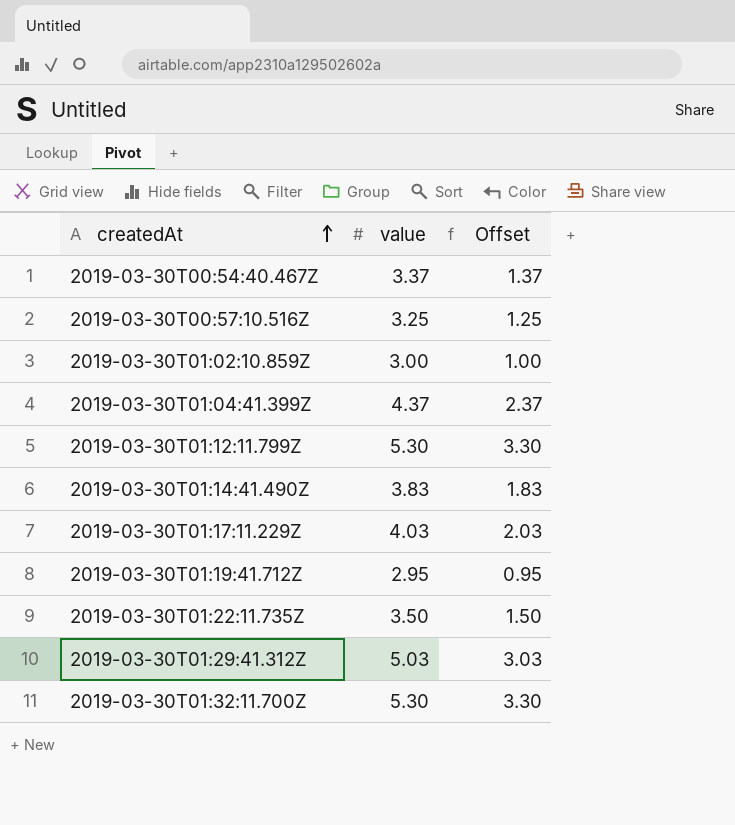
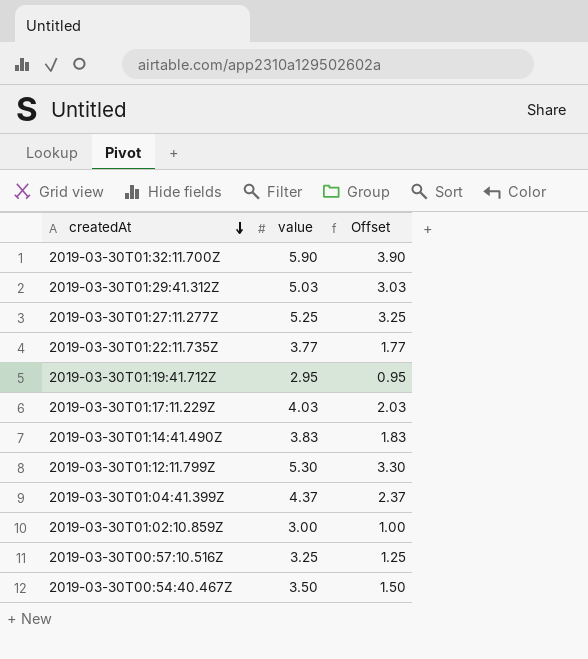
row order: createdAt ascending -> createdAt descending
2019-03-30T01:32:11.700Z | value: 5.30 -> 5.90
2019-03-30T01:32:11.700Z | Offset: 3.30 -> 3.90
row 2019-03-30T01:27:11.277Z: none -> 5.25 | 3.25
2019-03-30T01:22:11.735Z | value: 3.50 -> 3.77
2019-03-30T01:22:11.735Z | Offset: 1.50 -> 1.77
2019-03-30T00:54:40.467Z | value: 3.37 -> 3.50
2019-03-30T00:54:40.467Z | Offset: 1.37 -> 1.50

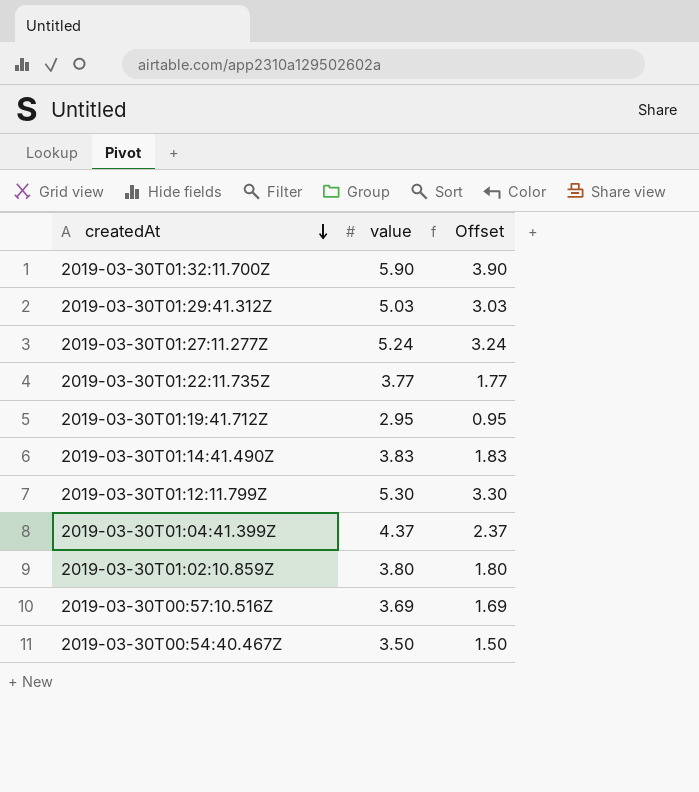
row 2019-03-30T01:17:11.229Z: 4.03 | 2.03 -> none
2019-03-30T01:27:11.277Z | value: 5.25 -> 5.24
2019-03-30T01:27:11.277Z | Offset: 3.25 -> 3.24
2019-03-30T01:02:10.859Z | value: 3.00 -> 3.80
2019-03-30T01:02:10.859Z | Offset: 1.00 -> 1.80
2019-03-30T00:57:10.516Z | value: 3.25 -> 3.69
2019-03-30T00:57:10.516Z | Offset: 1.25 -> 1.69

